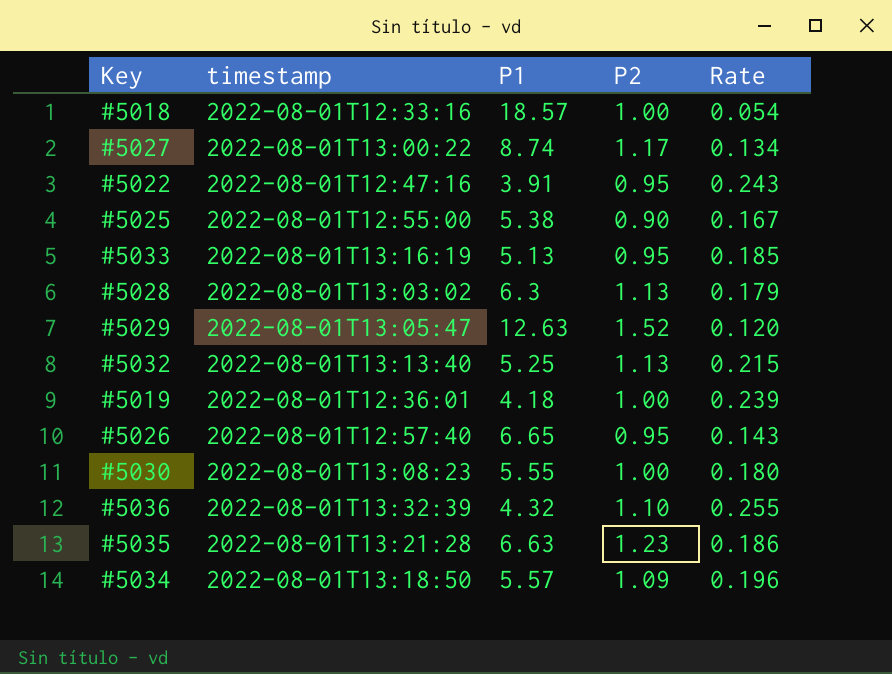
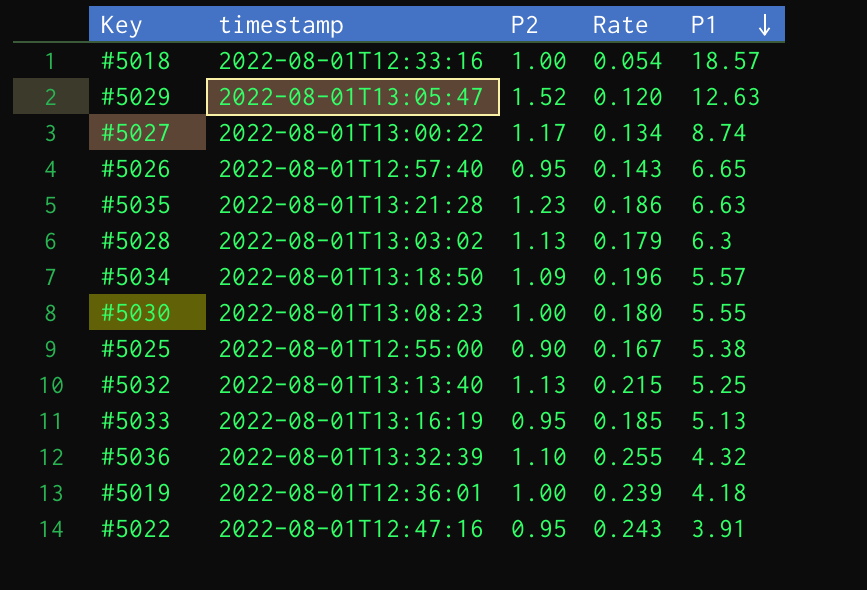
row order: none -> P1 descending
column P1 | position: 3 -> 5

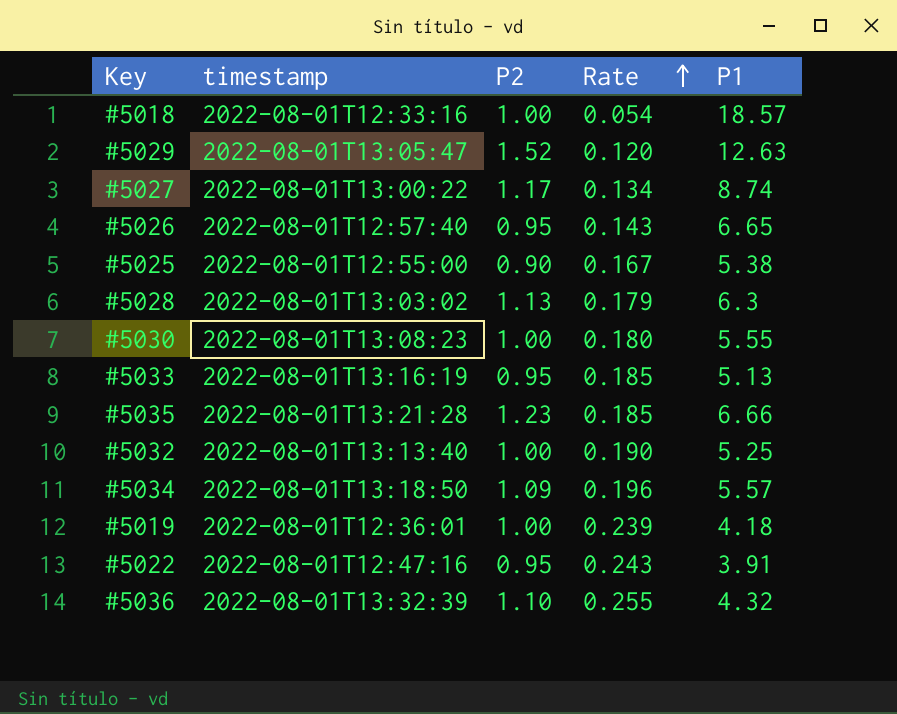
row order: P1 descending -> Rate ascending
#5035 | Rate: 0.186 -> 0.185
#5035 | P1: 6.63 -> 6.66
#5032 | P2: 1.13 -> 1.00
#5032 | Rate: 0.215 -> 0.190

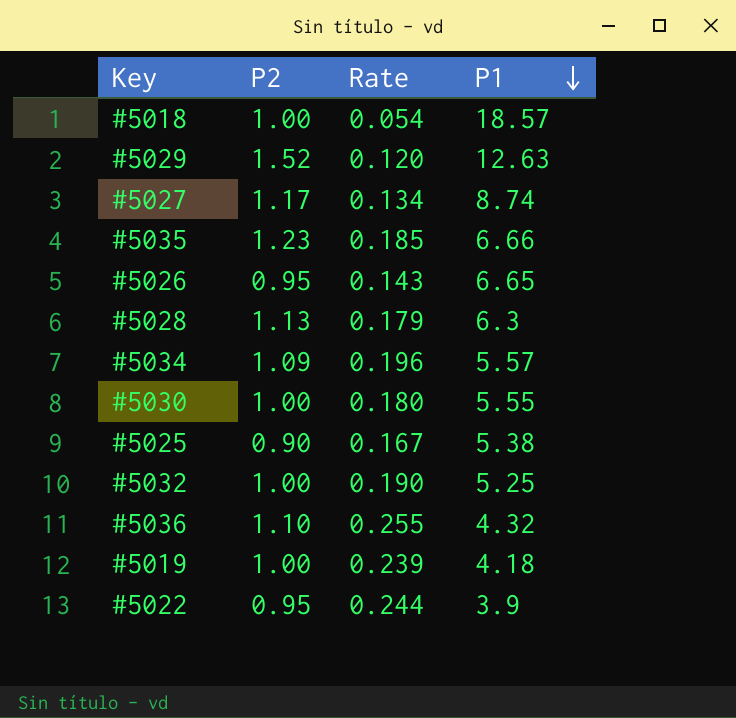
row order: Rate ascending -> P1 descending
column timestamp | position: 2 -> none
row #5033: 2022-08-01T13:16:19 | 0.95 | 0.185 | 5.13 -> none
#5022 | Rate: 0.243 -> 0.244
#5022 | P1: 3.91 -> 3.9

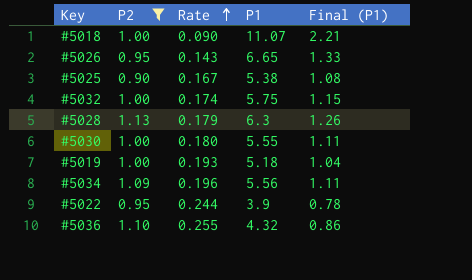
filter: none -> P2 <= 1.13
row order: P1 descending -> Rate ascending
column Final (P1) | formula: none -> [P1] * 0.2
#5018 | Rate: 0.054 -> 0.090
#5018 | P1: 18.57 -> 11.07
#5032 | Rate: 0.190 -> 0.174
#5032 | P1: 5.25 -> 5.75
#5019 | Rate: 0.239 -> 0.193
#5019 | P1: 4.18 -> 5.18
#5034 | P1: 5.57 -> 5.56

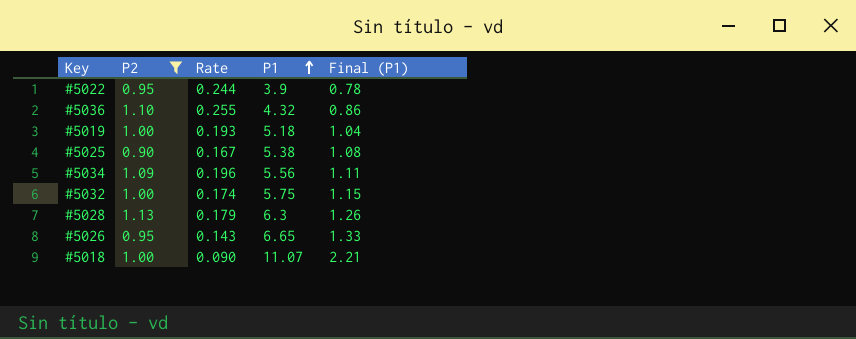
row order: Rate ascending -> P1 ascending
row #5030: 1.00 | 0.180 | 5.55 | 1.11 -> none

